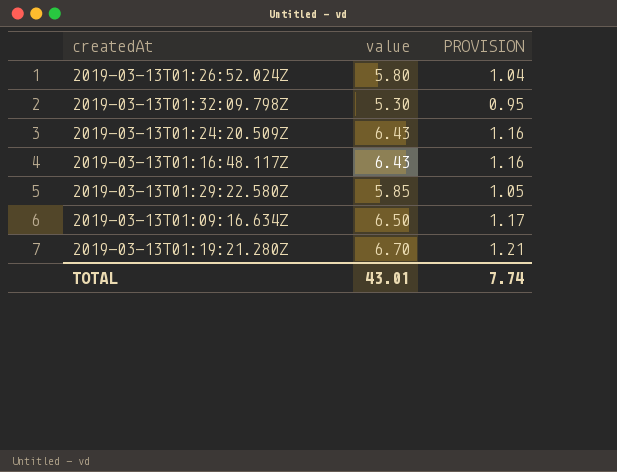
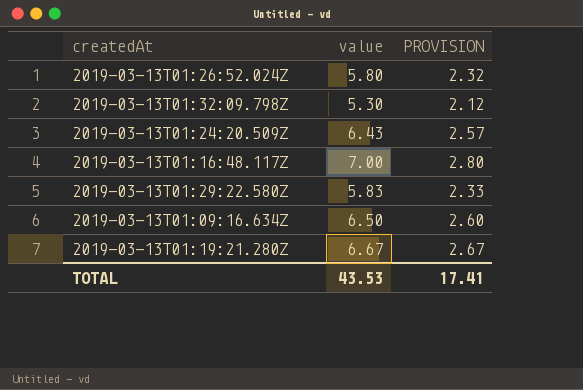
column PROVISION | formula: [value] * 0.18 -> [value] * 0.4
2019-03-13T01:16:48.117Z | value: 6.43 -> 7.00
2019-03-13T01:29:22.580Z | value: 5.85 -> 5.83
2019-03-13T01:19:21.280Z | value: 6.70 -> 6.67
TOTAL | value: 43.01 -> 43.53
TOTAL | PROVISION: 7.74 -> 17.41

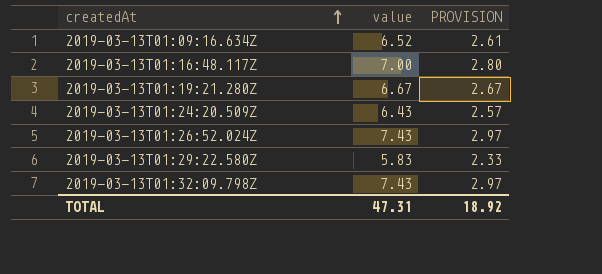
row order: none -> createdAt ascending
2019-03-13T01:09:16.634Z | value: 6.50 -> 6.52
2019-03-13T01:09:16.634Z | PROVISION: 2.60 -> 2.61
2019-03-13T01:26:52.024Z | value: 5.80 -> 7.43
2019-03-13T01:26:52.024Z | PROVISION: 2.32 -> 2.97
2019-03-13T01:32:09.798Z | value: 5.30 -> 7.43
2019-03-13T01:32:09.798Z | PROVISION: 2.12 -> 2.97
TOTAL | value: 43.53 -> 47.31
TOTAL | PROVISION: 17.41 -> 18.92

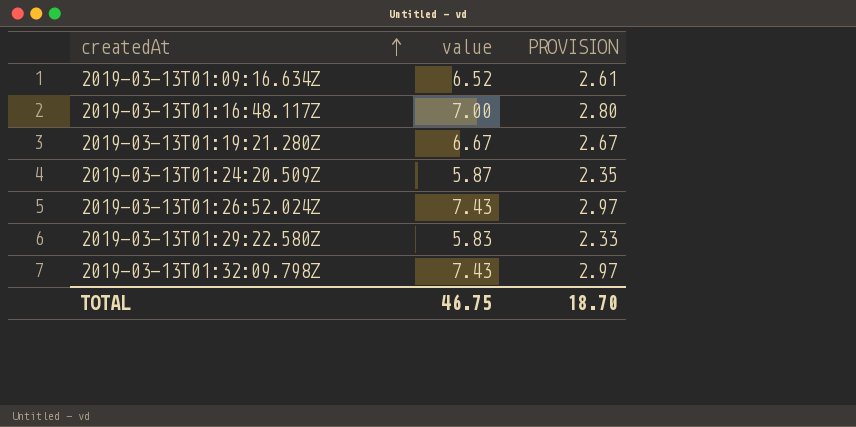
2019-03-13T01:24:20.509Z | value: 6.43 -> 5.87
2019-03-13T01:24:20.509Z | PROVISION: 2.57 -> 2.35
TOTAL | value: 47.31 -> 46.75
TOTAL | PROVISION: 18.92 -> 18.70

